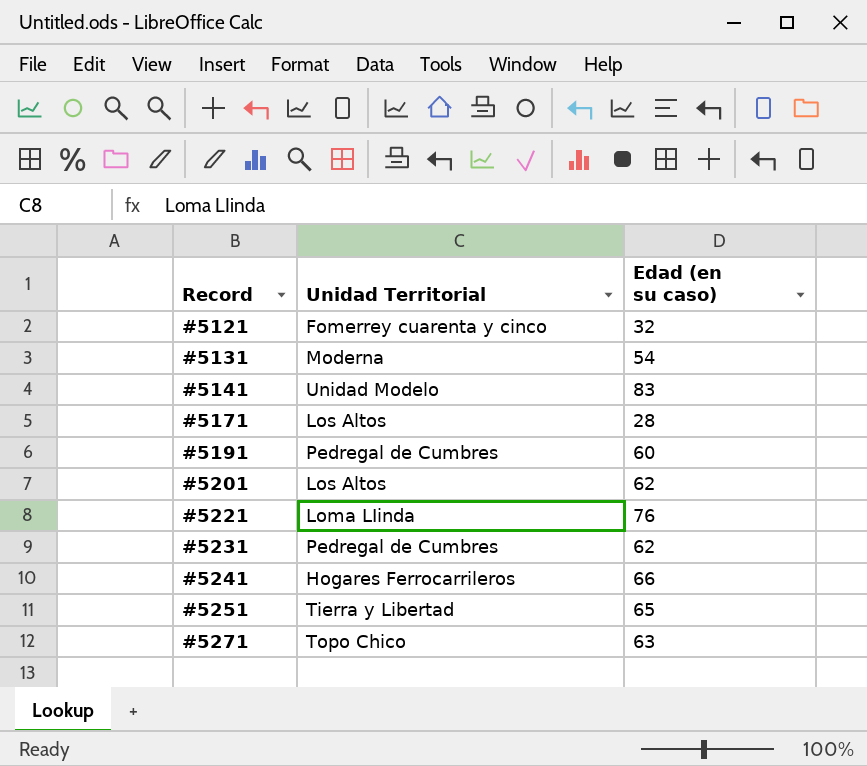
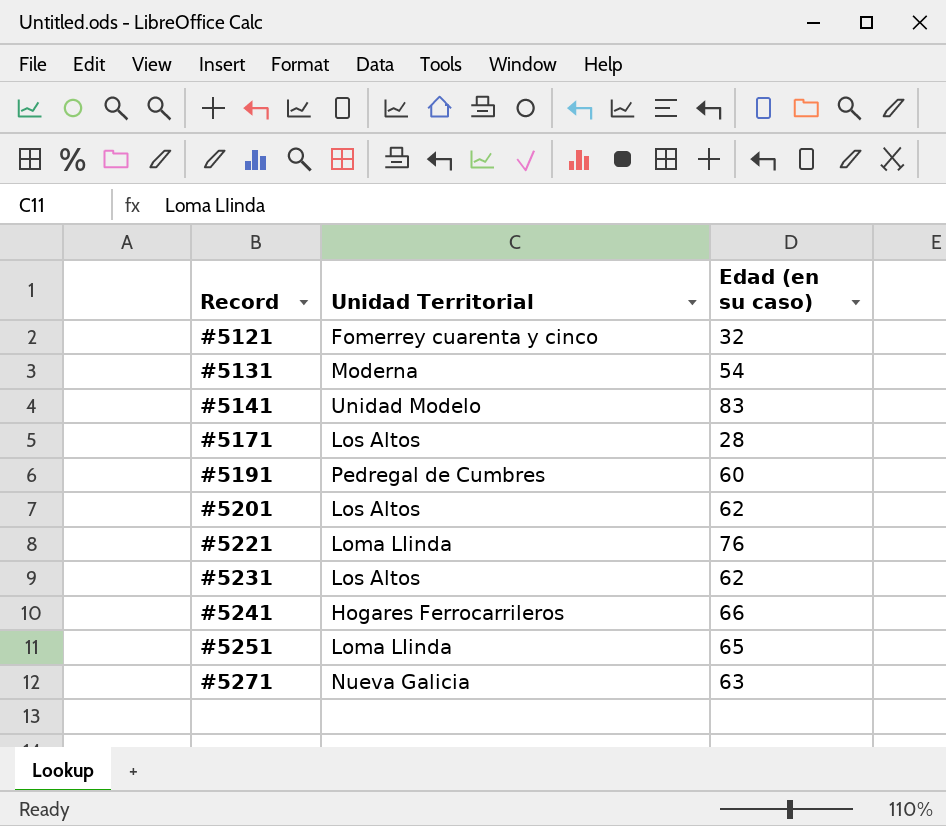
#5231 | Unidad Territorial: Pedregal de Cumbres -> Los Altos
#5251 | Unidad Territorial: Tierra y Libertad -> Loma LIinda
#5271 | Unidad Territorial: Topo Chico -> Nueva Galicia

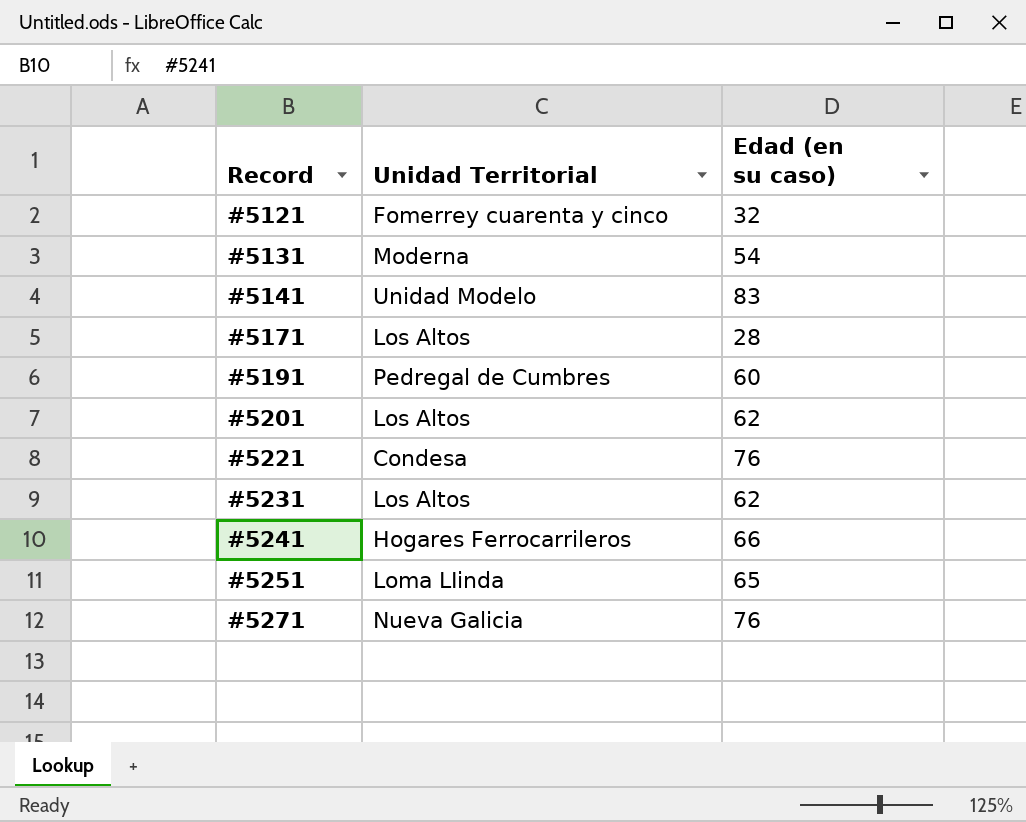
#5221 | Unidad Territorial: Loma LIinda -> Condesa
#5271 | Edad (en su caso): 63 -> 76

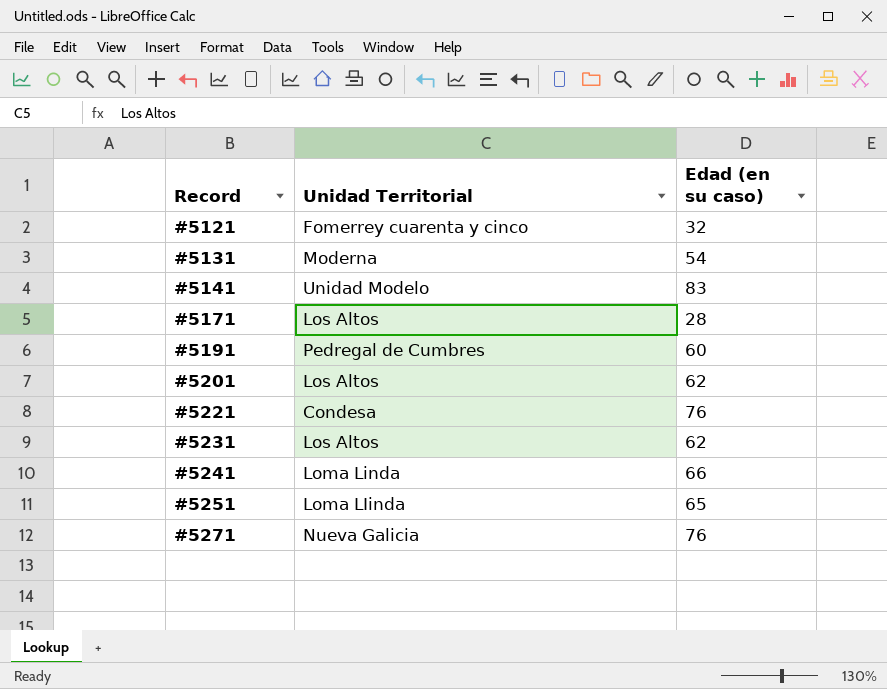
#5241 | Unidad Territorial: Hogares Ferrocarrileros -> Loma Linda

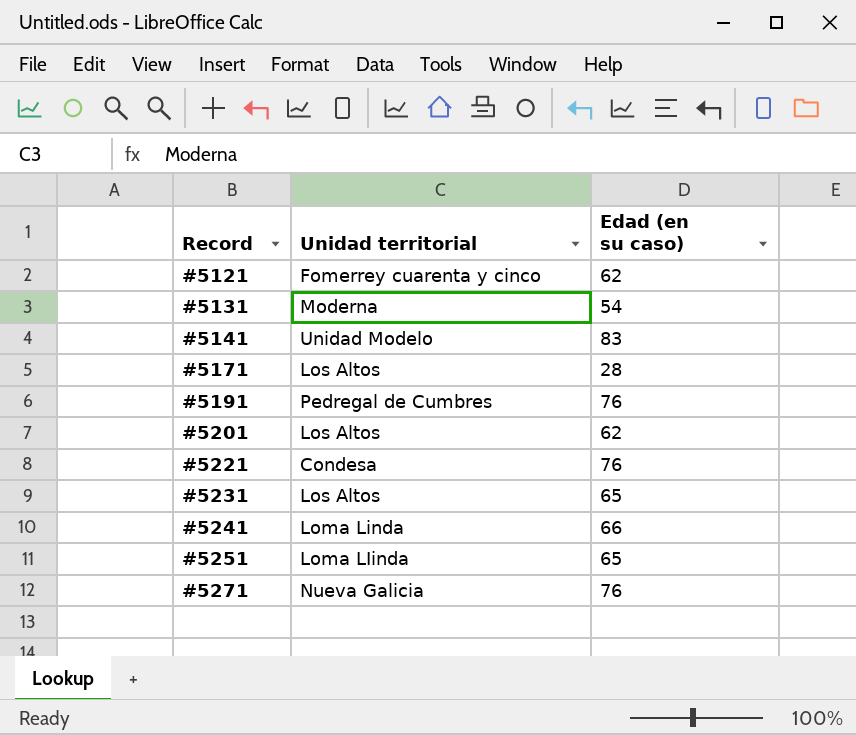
column name: Unidad Territorial -> Unidad territorial
#5121 | Edad (en su caso): 32 -> 62
#5191 | Edad (en su caso): 60 -> 76
#5231 | Edad (en su caso): 62 -> 65

